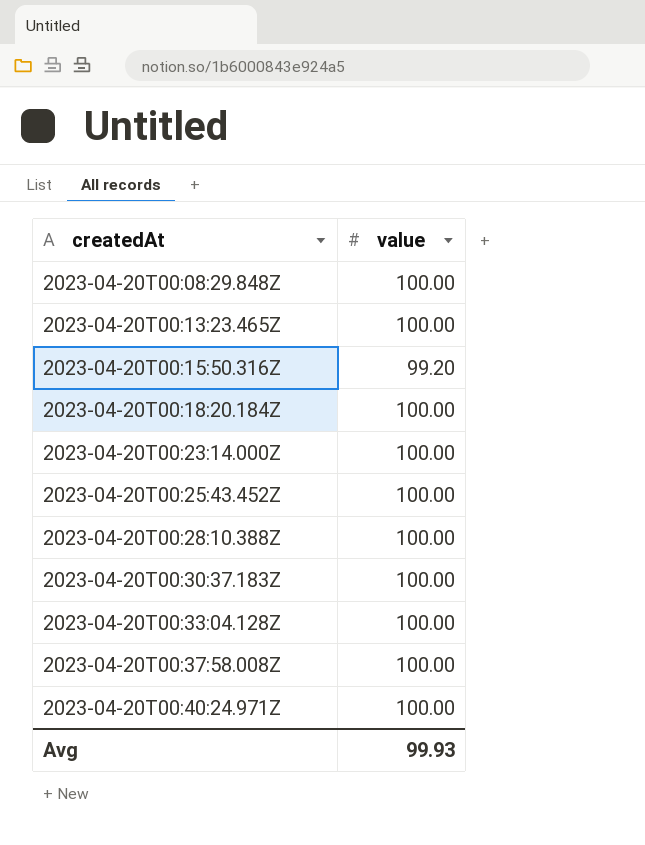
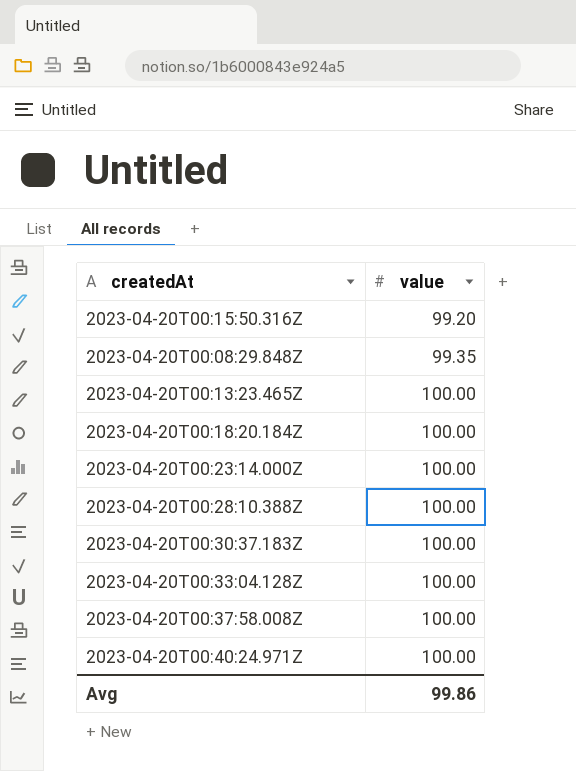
row order: createdAt ascending -> value ascending
row 2023-04-20T00:25:43.452Z: 100.00 -> none
2023-04-20T00:08:29.848Z | value: 100.00 -> 99.35
Avg | value: 99.93 -> 99.86

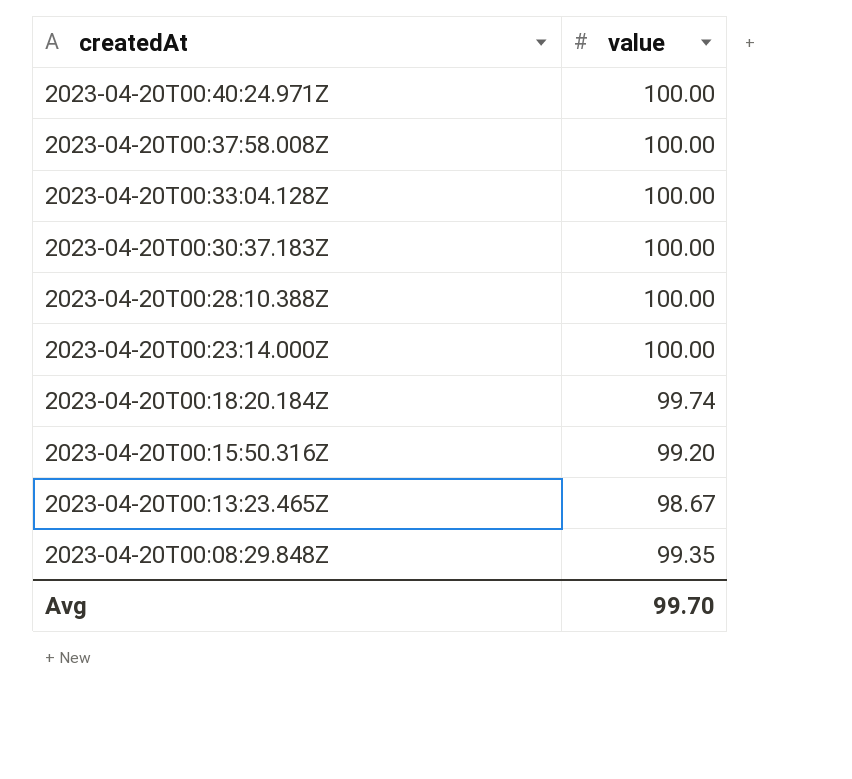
row order: value ascending -> createdAt descending
2023-04-20T00:18:20.184Z | value: 100.00 -> 99.74
2023-04-20T00:13:23.465Z | value: 100.00 -> 98.67
Avg | value: 99.86 -> 99.70

